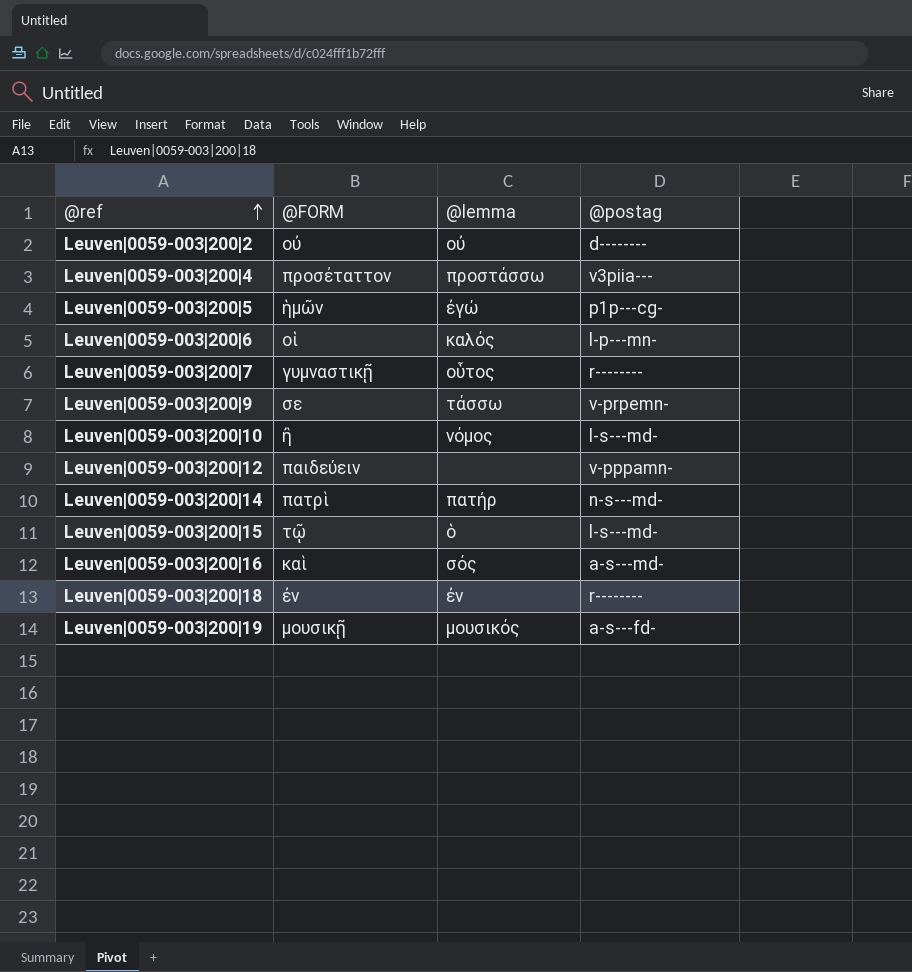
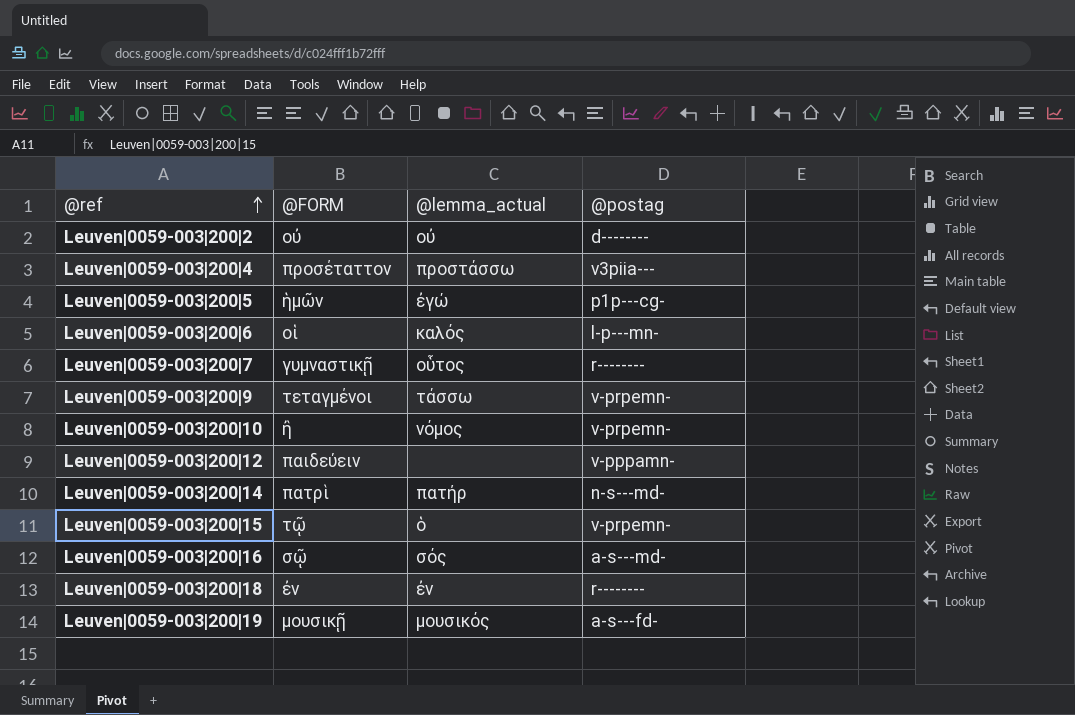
column name: @lemma -> @lemma_actual
Leuven|0059-003|200|9 | @FORM: σε -> τεταγμένοι
Leuven|0059-003|200|10 | @postag: l-s---md- -> v-prpemn-
Leuven|0059-003|200|15 | @postag: l-s---md- -> v-prpemn-
Leuven|0059-003|200|16 | @FORM: καὶ -> σῷ

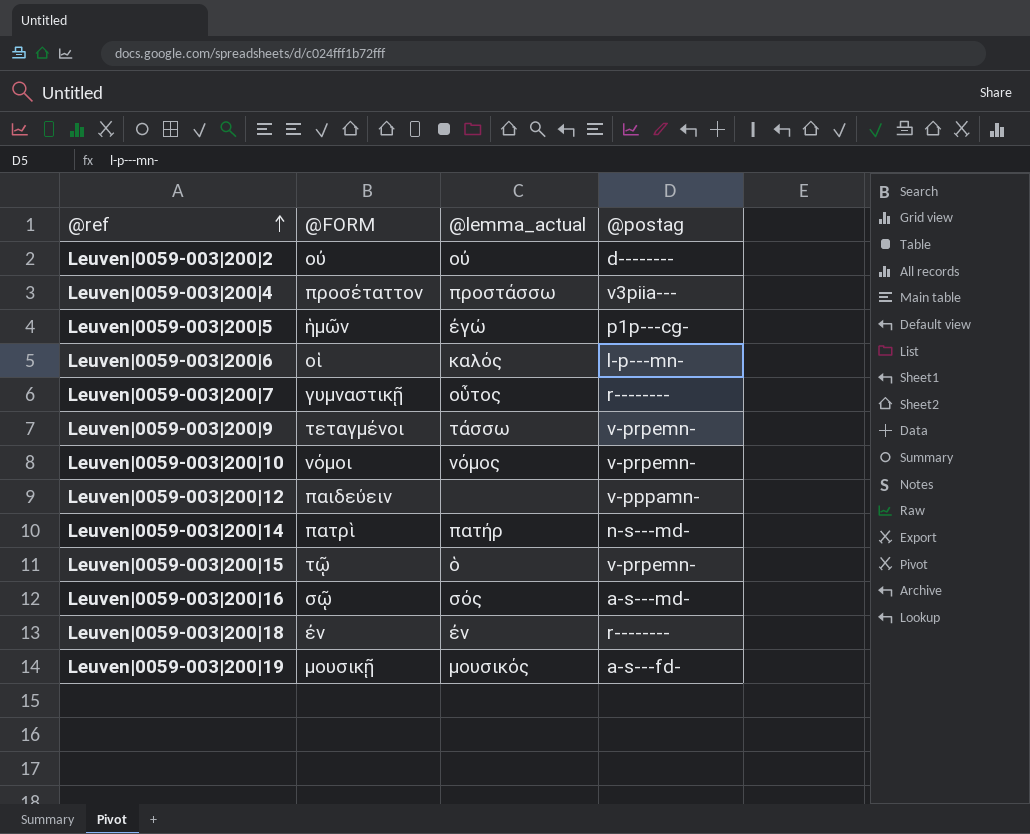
Leuven|0059-003|200|10 | @FORM: ἢ -> νόμοι

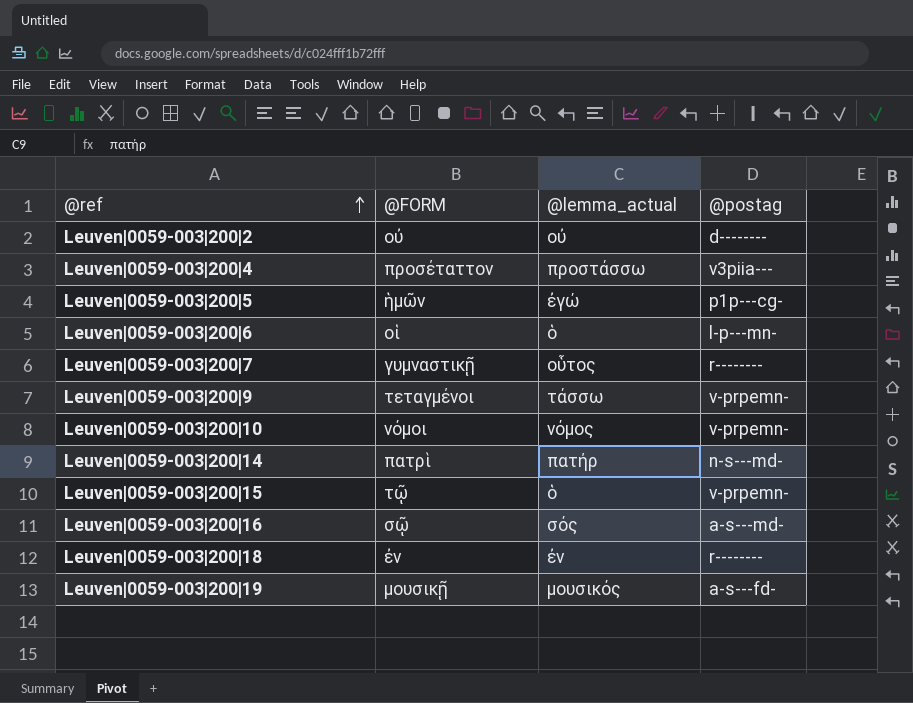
row Leuven|0059-003|200|12: παιδεύειν | none | v-pppamn- -> none
Leuven|0059-003|200|6 | @lemma_actual: καλός -> ὁ

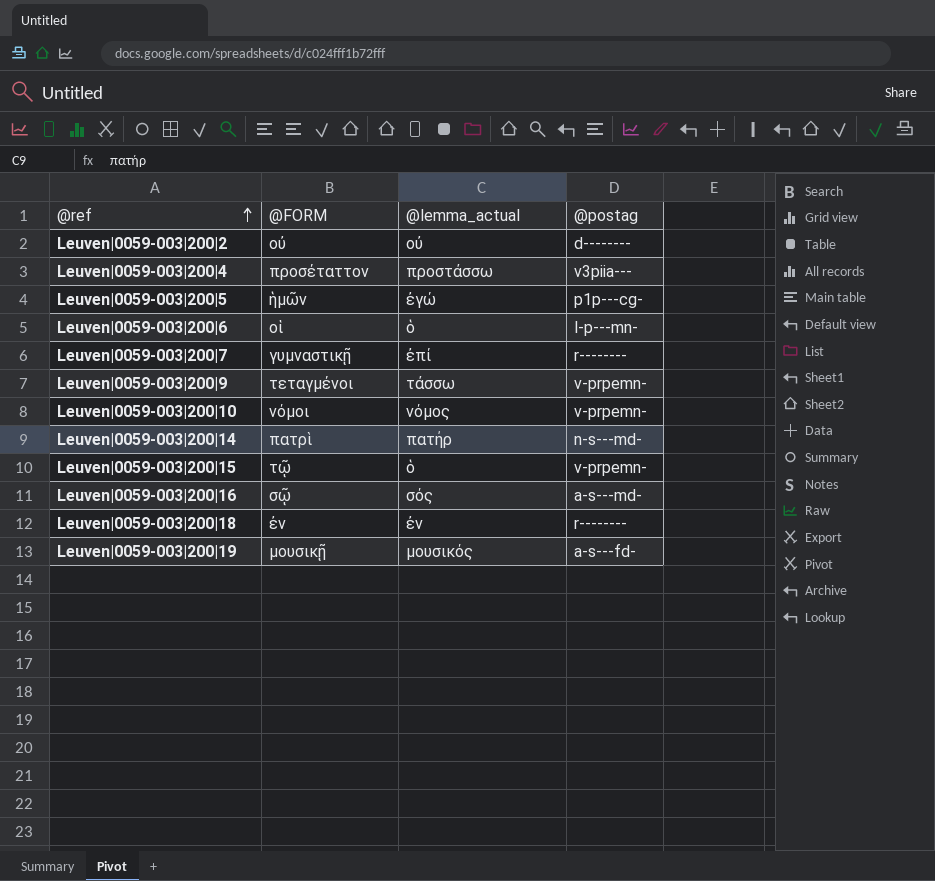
Leuven|0059-003|200|7 | @lemma_actual: οὗτος -> ἐπί

